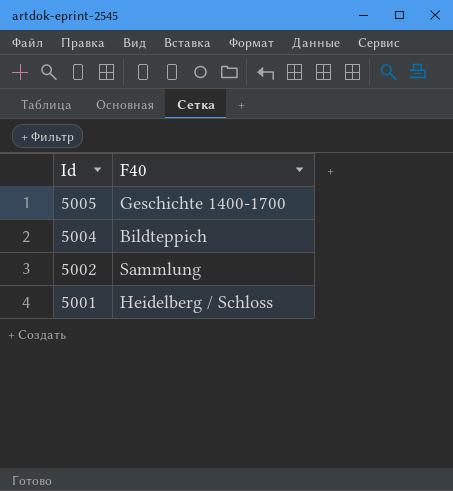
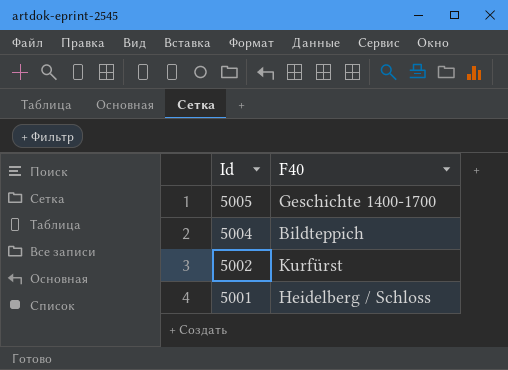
5002 | F40: Sammlung -> Kurfürst

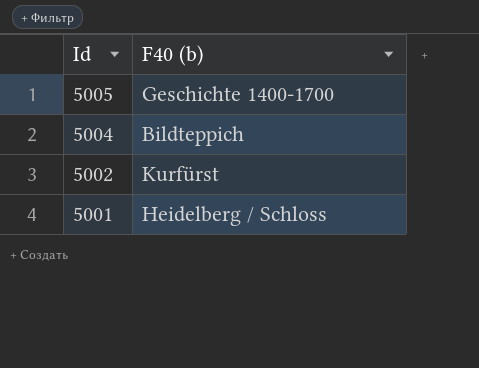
column name: F40 -> F40 (b)

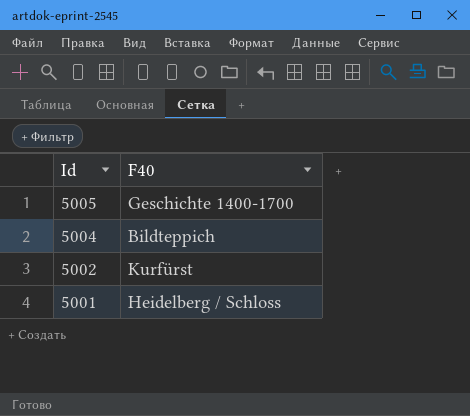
column name: F40 (b) -> F40

